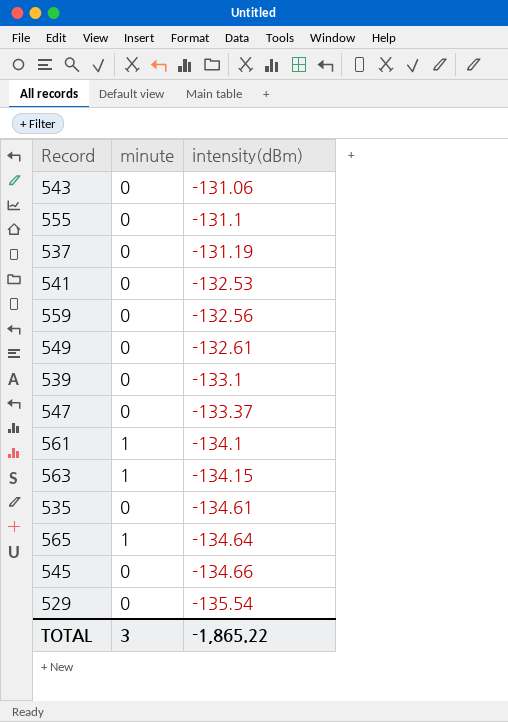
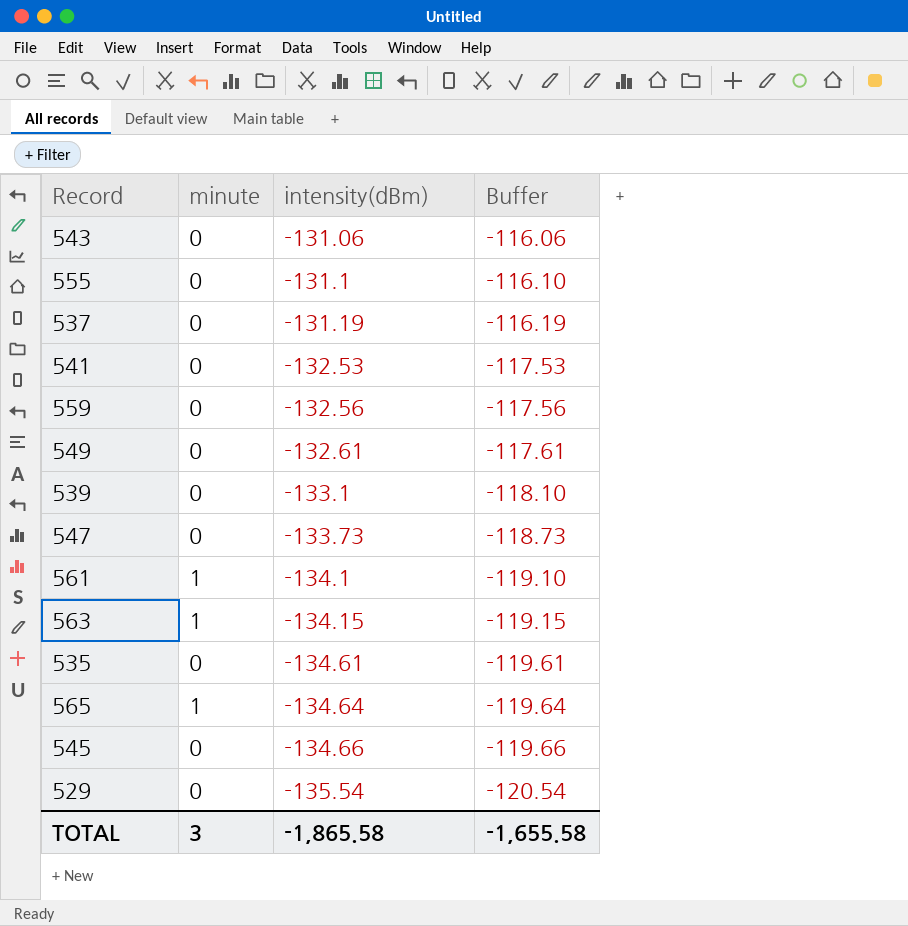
column Buffer | formula: none -> [intensity(dBm)] + 15
547 | intensity(dBm): -133.37 -> -133.73
TOTAL | intensity(dBm): -1,865.22 -> -1,865.58

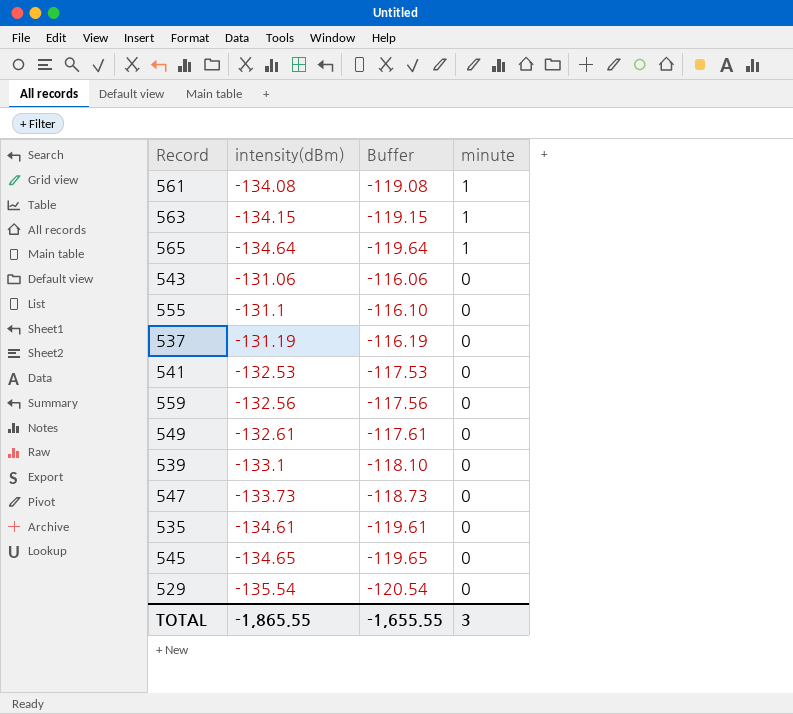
row order: intensity(dBm) descending -> minute descending
column minute | position: 2 -> 4
561 | intensity(dBm): -134.1 -> -134.08
561 | Buffer: -119.10 -> -119.08
545 | intensity(dBm): -134.66 -> -134.65
545 | Buffer: -119.66 -> -119.65
TOTAL | intensity(dBm): -1,865.58 -> -1,865.55
TOTAL | Buffer: -1,655.58 -> -1,655.55

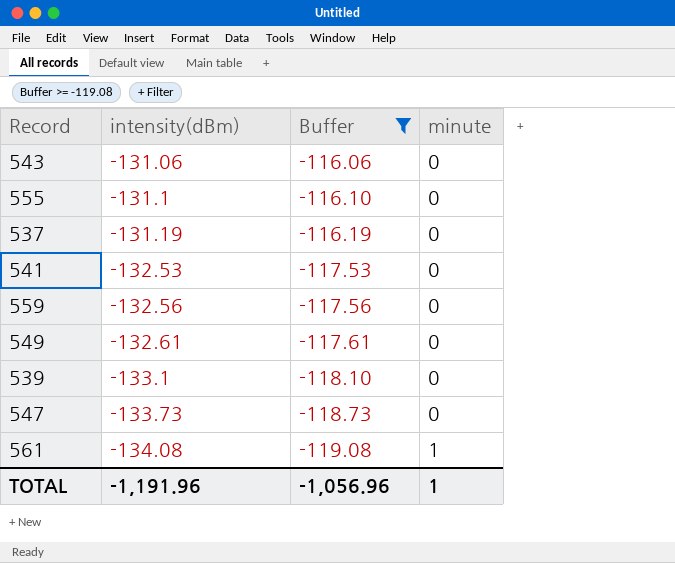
filter: none -> Buffer >= -119.08
row order: minute descending -> intensity(dBm) descending
TOTAL | intensity(dBm): -1,865.55 -> -1,191.96
TOTAL | Buffer: -1,655.55 -> -1,056.96
TOTAL | minute: 3 -> 1

